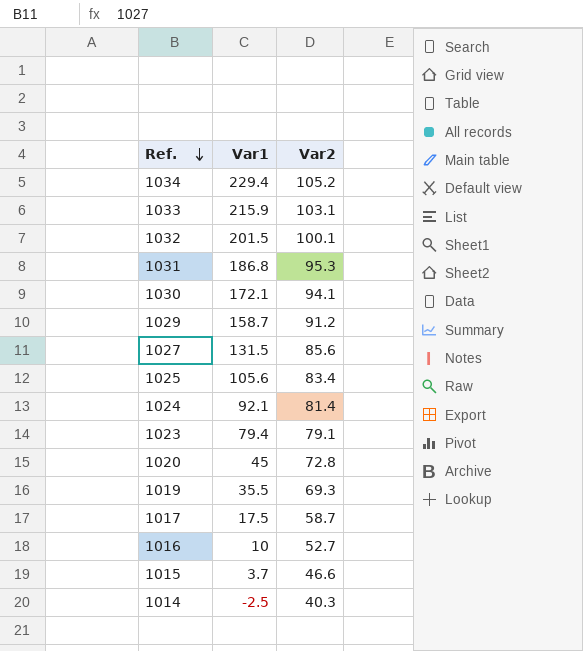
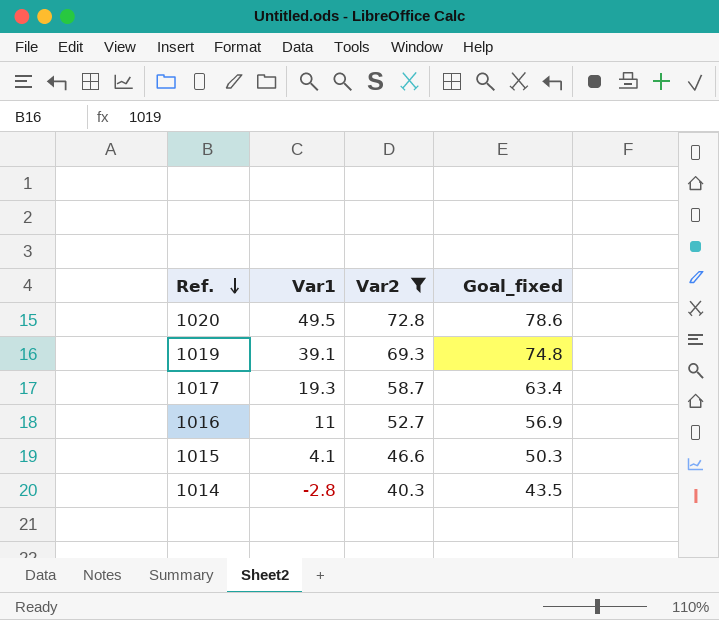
filter: none -> Var2 <= 72.8
column Goal_fixed | formula: none -> [Var2] * 1.08
1020 | Var1: 45 -> 49.5
1019 | Var1: 35.5 -> 39.1
1017 | Var1: 17.5 -> 19.3
1016 | Var1: 10 -> 11
1015 | Var1: 3.7 -> 4.1
1014 | Var1: -2.5 -> -2.8

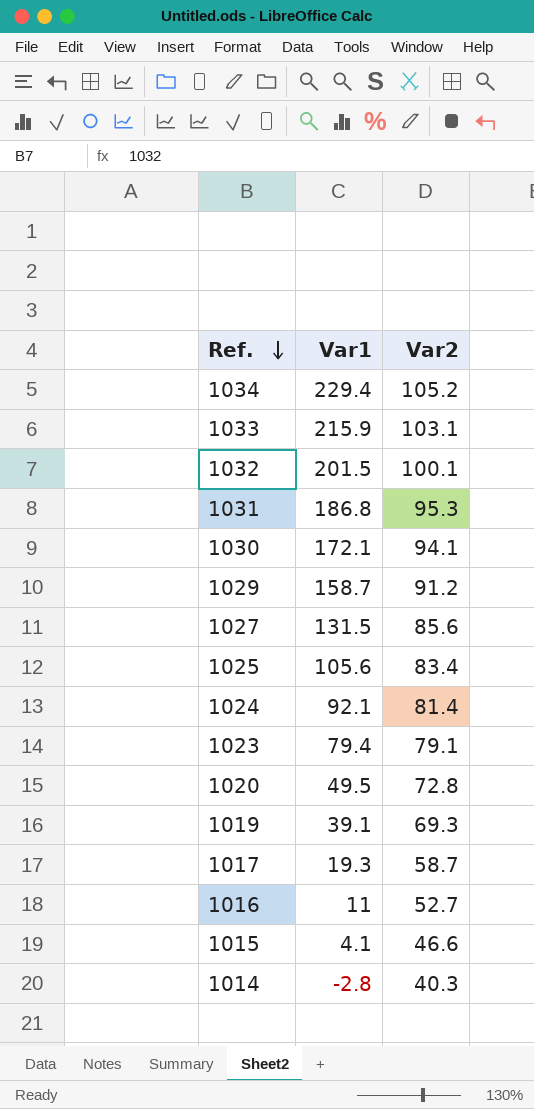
filter: Var2 <= 72.8 -> none
column Goal_fixed | formula: [Var2] * 1.08 -> none

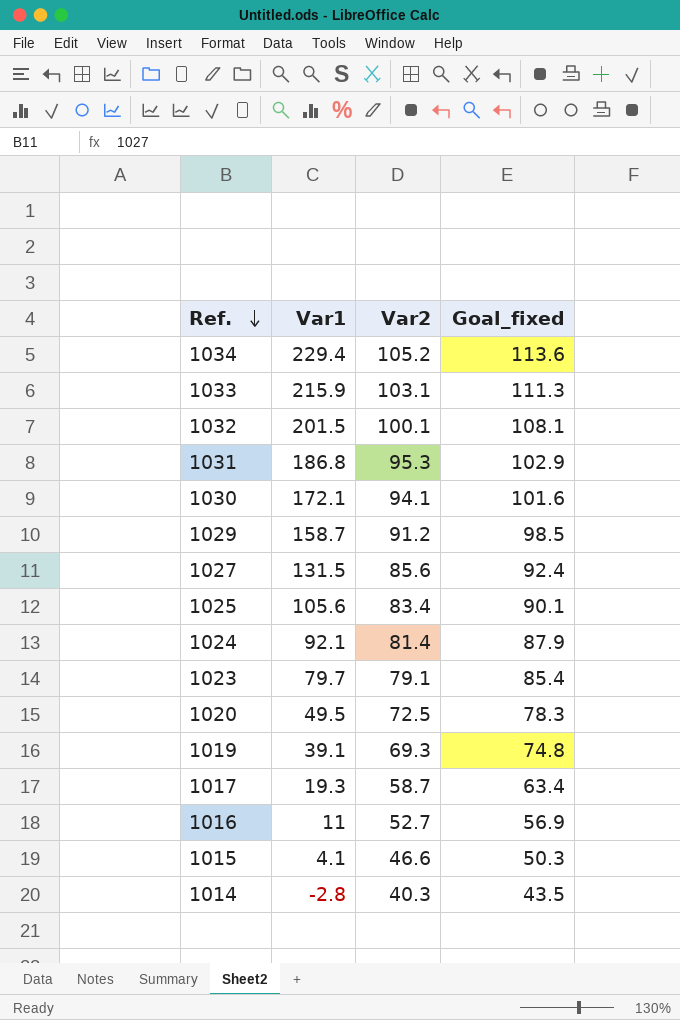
column Goal_fixed | formula: none -> [Var2] * 1.08
1023 | Var1: 79.4 -> 79.7
1020 | Var2: 72.8 -> 72.5

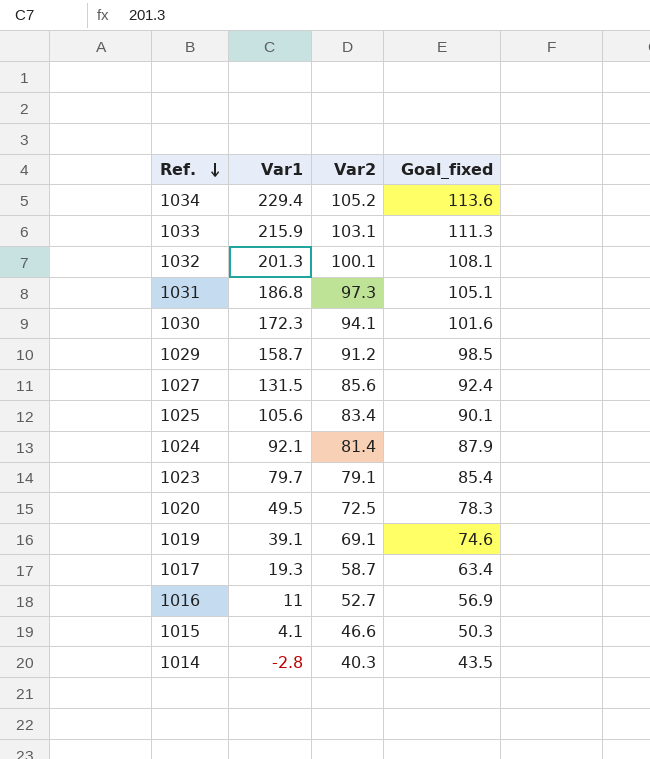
1032 | Var1: 201.5 -> 201.3
1031 | Var2: 95.3 -> 97.3
1031 | Goal_fixed: 102.9 -> 105.1
1030 | Var1: 172.1 -> 172.3
1019 | Var2: 69.3 -> 69.1
1019 | Goal_fixed: 74.8 -> 74.6

